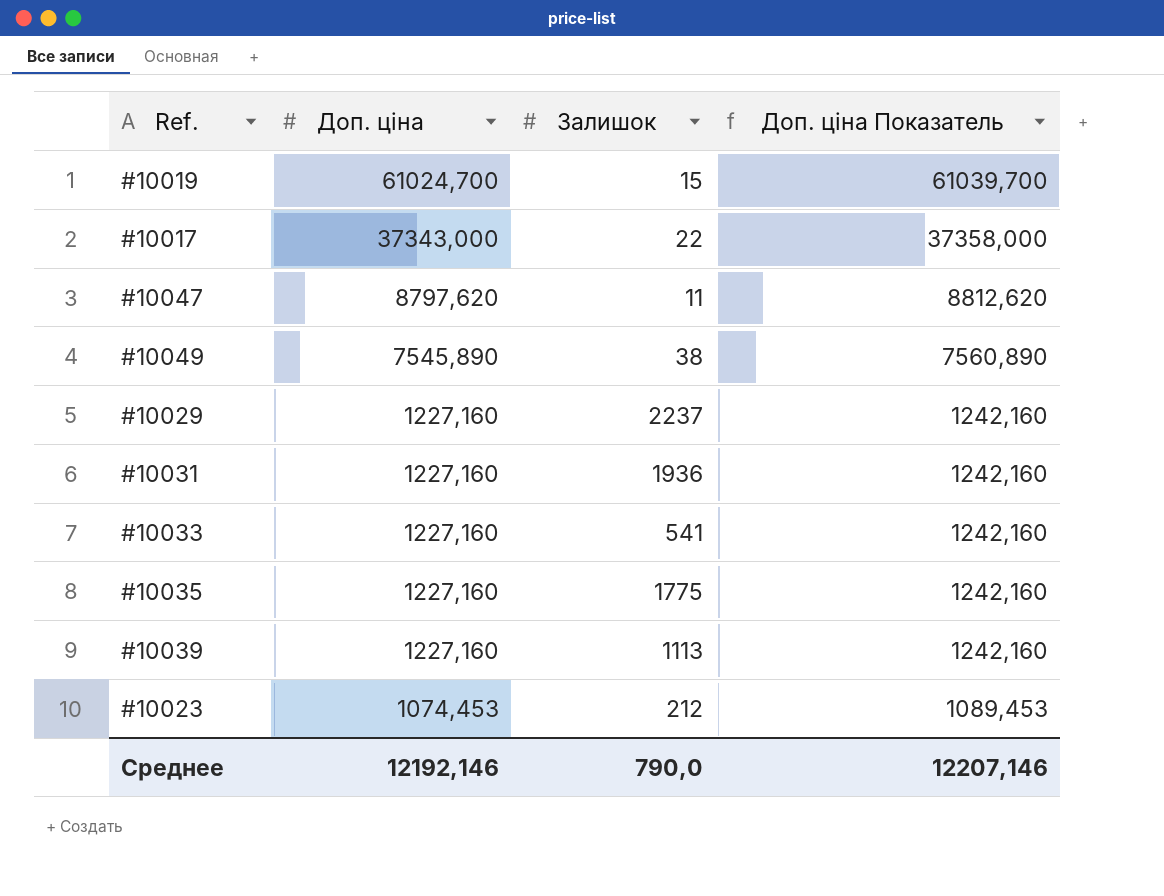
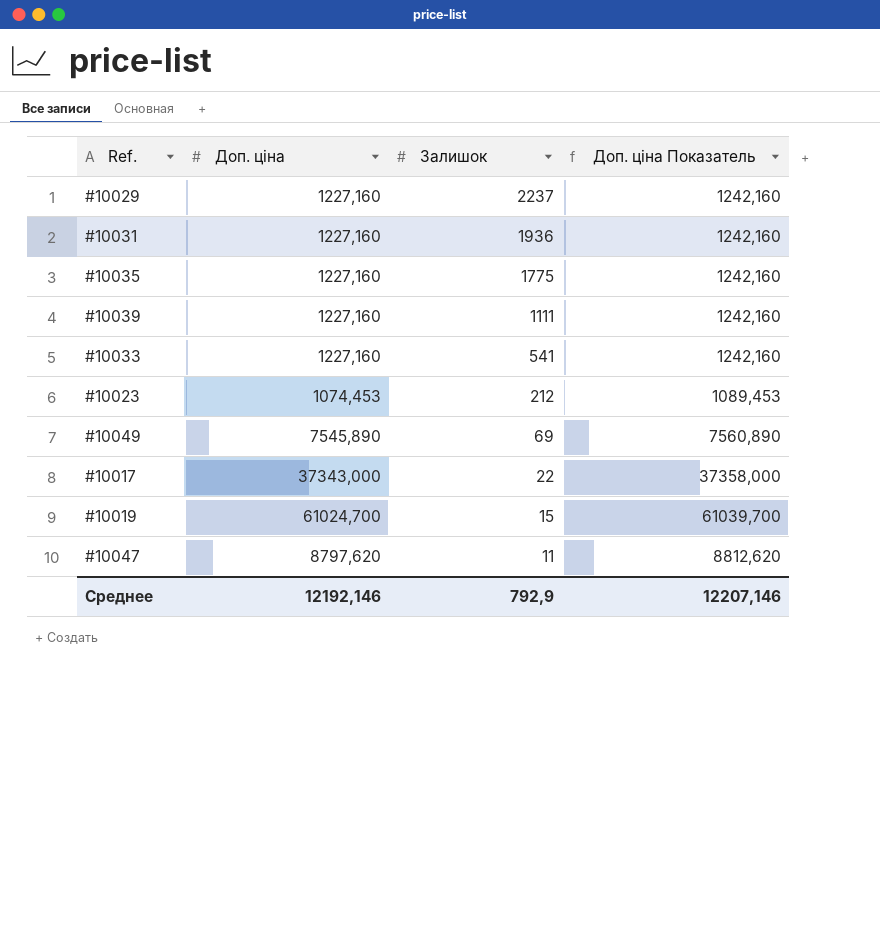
row order: Доп. ціна descending -> Залишок descending
#10039 | Залишок: 1113 -> 1111
#10049 | Залишок: 38 -> 69
Среднее | Залишок: 790,0 -> 792,9

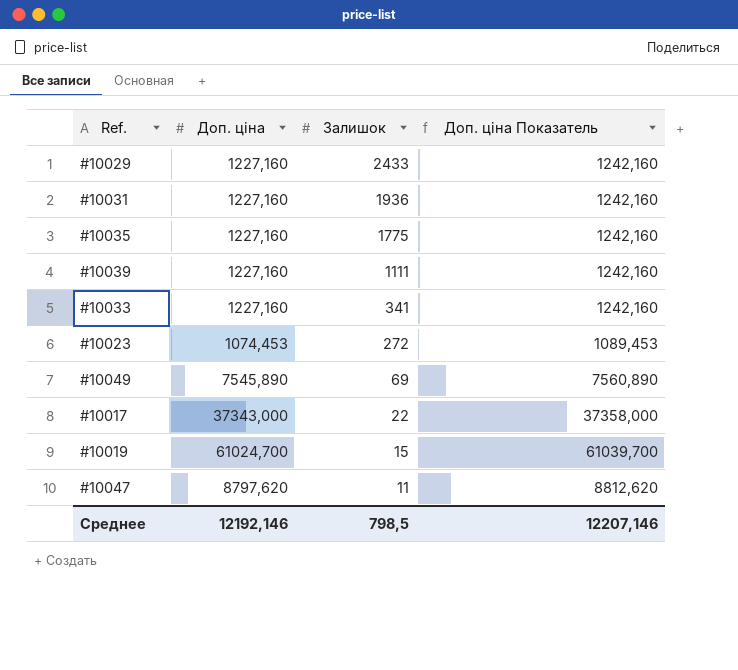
#10029 | Залишок: 2237 -> 2433
#10033 | Залишок: 541 -> 341
#10023 | Залишок: 212 -> 272
Среднее | Залишок: 792,9 -> 798,5

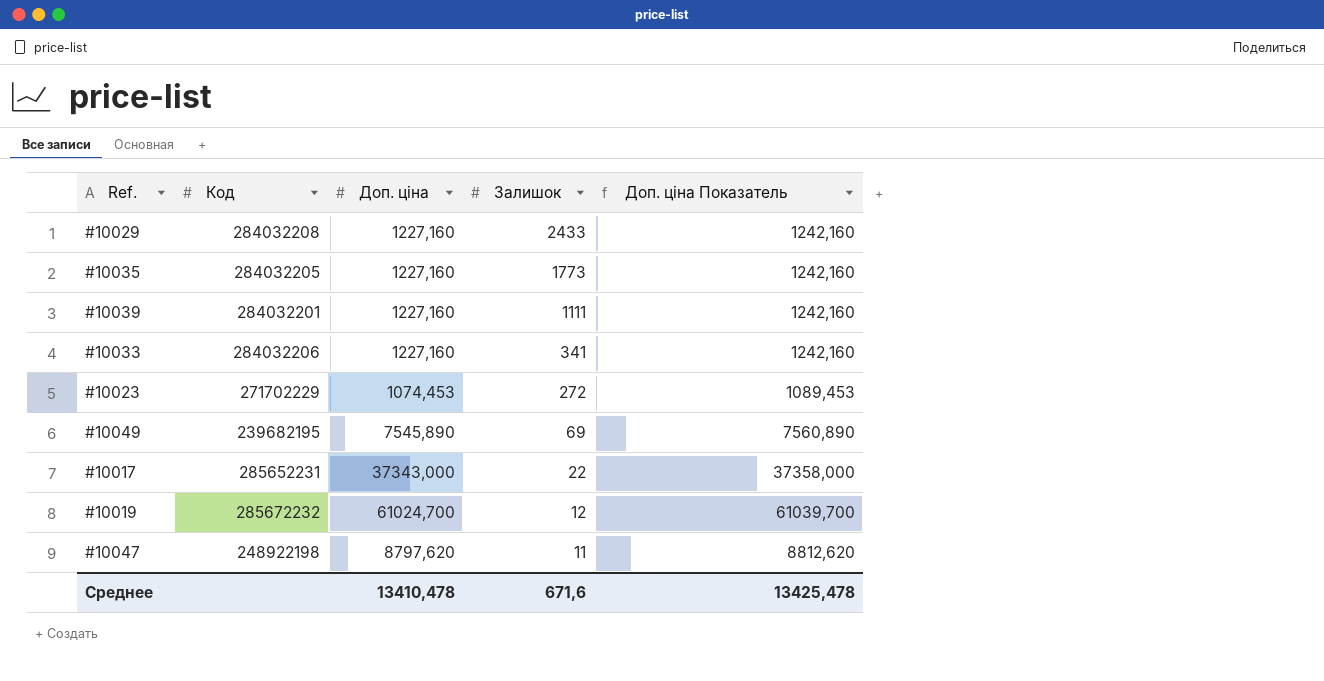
column Код | position: none -> 2
row #10031: 1227,160 | 1936 | 1242,160 -> none
#10035 | Залишок: 1775 -> 1773
#10019 | Залишок: 15 -> 12
Среднее | Доп. ціна: 12192,146 -> 13410,478
Среднее | Залишок: 798,5 -> 671,6
Среднее | Доп. ціна Показатель: 12207,146 -> 13425,478

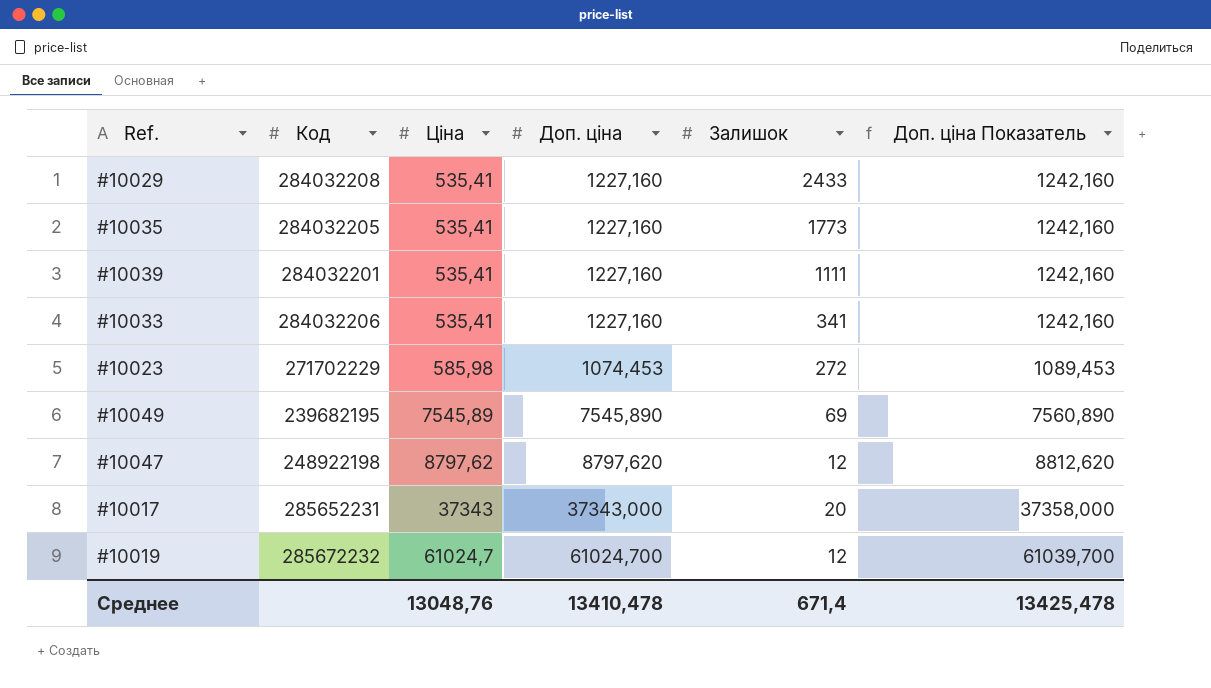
row order: Залишок descending -> Ціна ascending
column Ціна | position: none -> 3
#10047 | Залишок: 11 -> 12
#10017 | Залишок: 22 -> 20
Среднее | Залишок: 671,6 -> 671,4

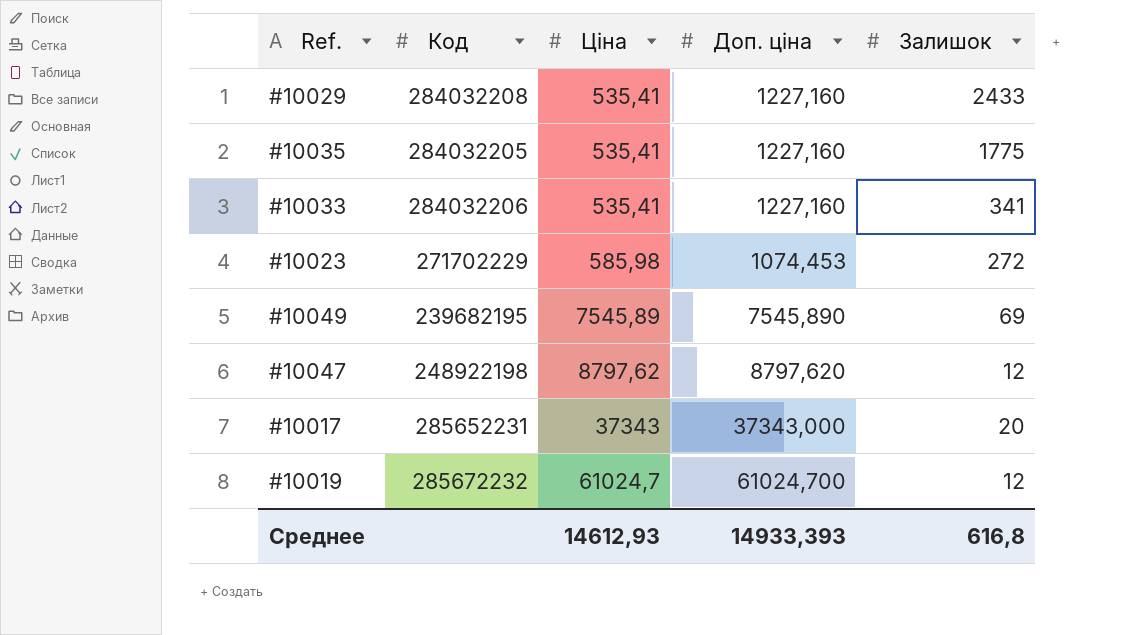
column Доп. ціна Показатель | formula: [Доп. ціна] + 15 -> none
row #10039: 284032201 | 535,41 | 1227,160 | 1111 | 1242,160 -> none
#10035 | Залишок: 1773 -> 1775
Среднее | Ціна: 13048,76 -> 14612,93
Среднее | Доп. ціна: 13410,478 -> 14933,393
Среднее | Залишок: 671,4 -> 616,8

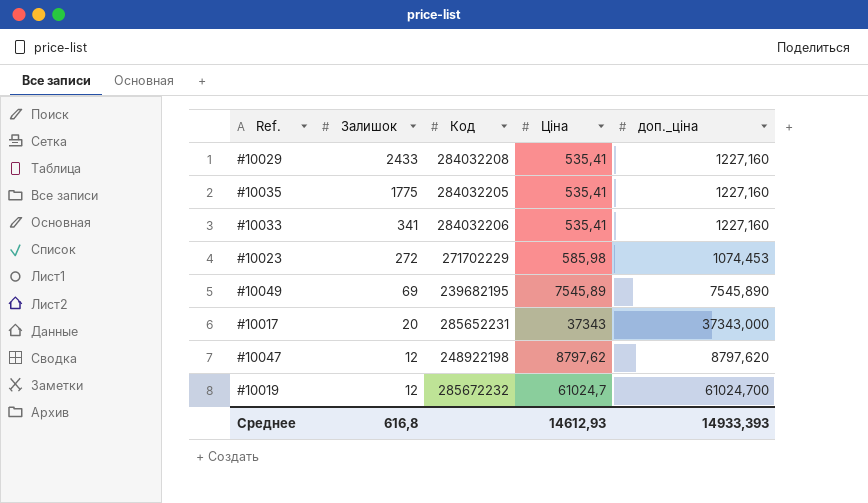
row order: Ціна ascending -> Залишок descending
column Залишок | position: 5 -> 2
column name: Доп. ціна -> доп._ціна

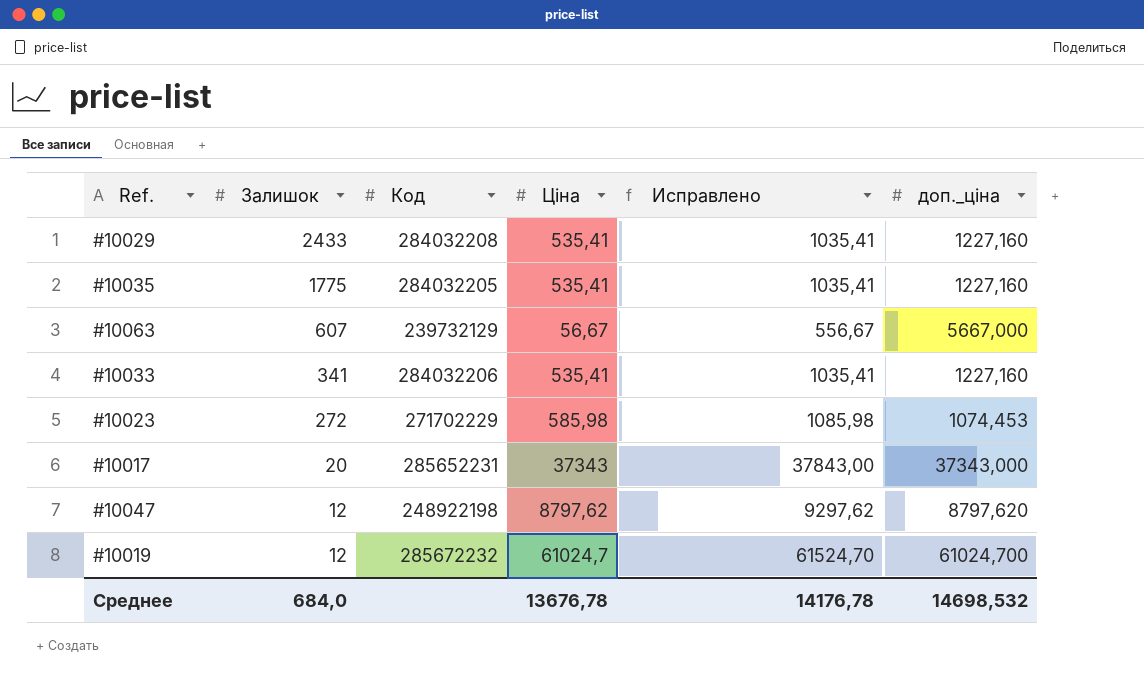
column Исправлено | formula: none -> [Ціна] + 500
row #10049: 69 | 239682195 | 7545,89 | 7545,890 -> none
row #10063: none -> 607 | 239732129 | 56,67 | 556,67 | 5667,000
Среднее | Залишок: 616,8 -> 684,0
Среднее | Ціна: 14612,93 -> 13676,78
Среднее | доп._ціна: 14933,393 -> 14698,532

